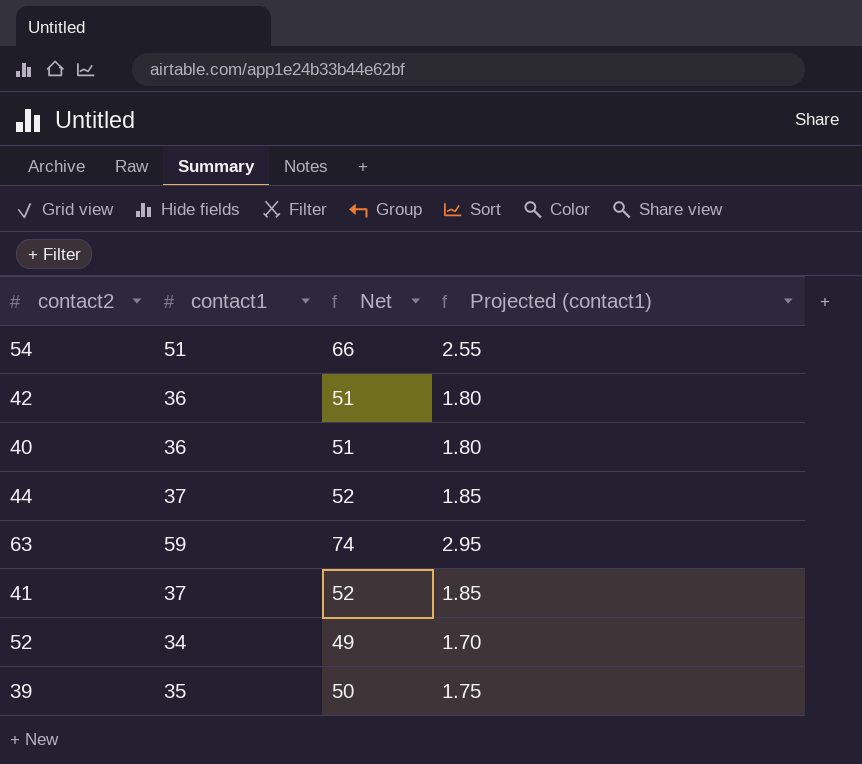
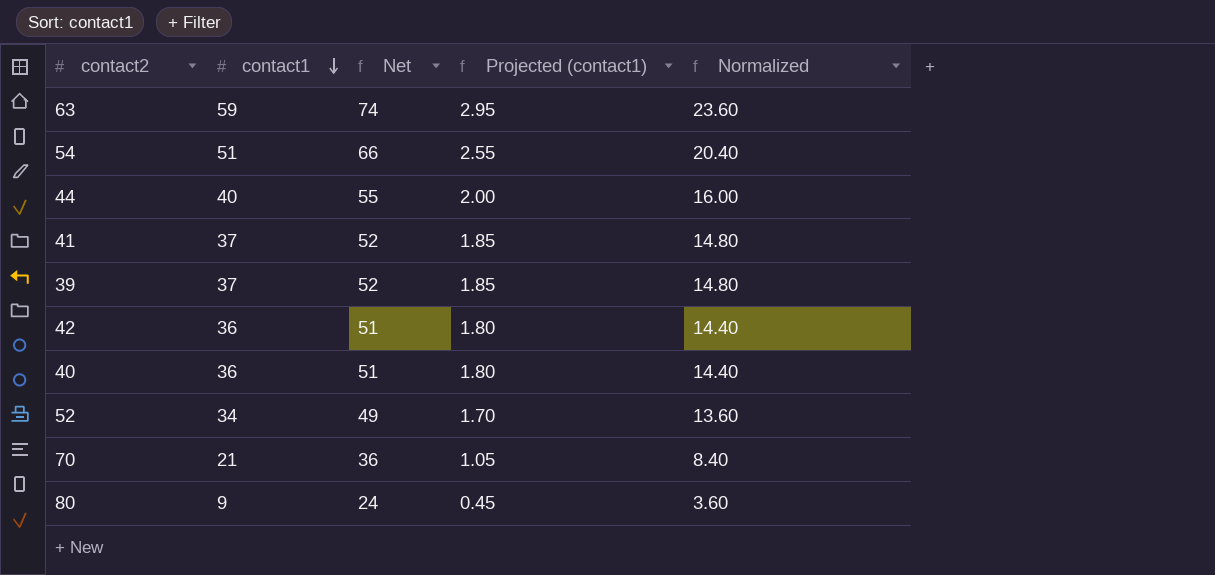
row order: none -> contact1 descending
column Normalized | formula: none -> [contact1] * 0.4
44 | contact1: 37 -> 40
44 | Net: 52 -> 55
44 | Projected (contact1): 1.85 -> 2.00
39 | contact1: 35 -> 37
39 | Net: 50 -> 52
39 | Projected (contact1): 1.75 -> 1.85
row 70: none -> 21 | 36 | 1.05 | 8.40
row 80: none -> 9 | 24 | 0.45 | 3.60

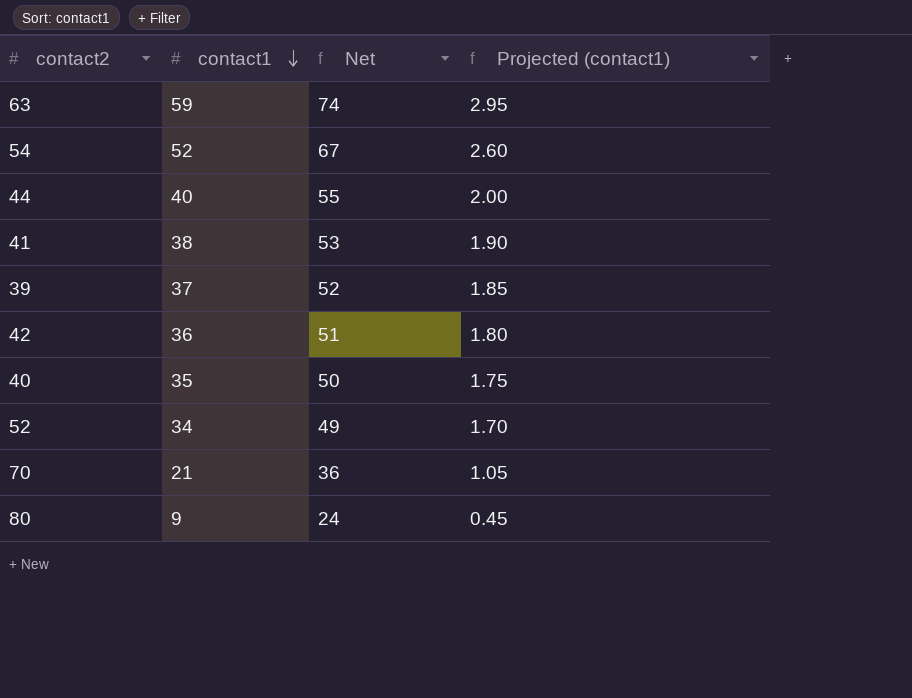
column Normalized | formula: [contact1] * 0.4 -> none
54 | contact1: 51 -> 52
54 | Net: 66 -> 67
54 | Projected (contact1): 2.55 -> 2.60
41 | contact1: 37 -> 38
41 | Net: 52 -> 53
41 | Projected (contact1): 1.85 -> 1.90
40 | contact1: 36 -> 35
40 | Net: 51 -> 50
40 | Projected (contact1): 1.80 -> 1.75

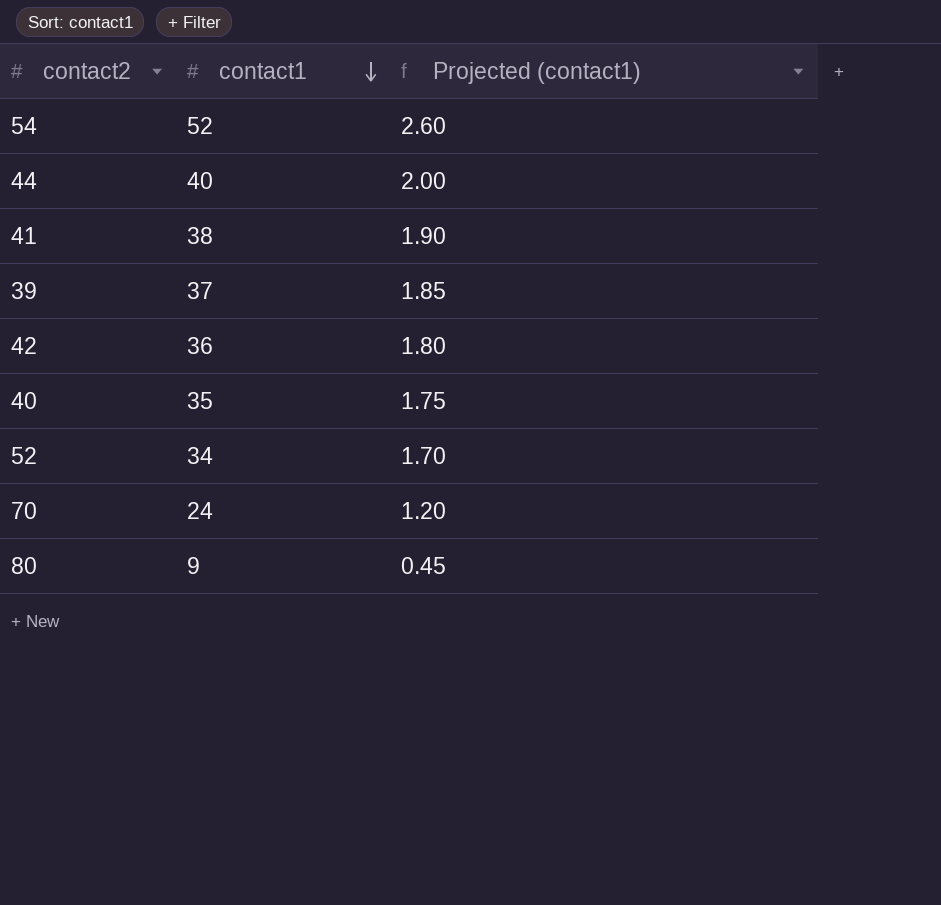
column Net | formula: [contact1] + 15 -> none
row 63: 59 | 74 | 2.95 -> none
70 | contact1: 21 -> 24
70 | Projected (contact1): 1.05 -> 1.20

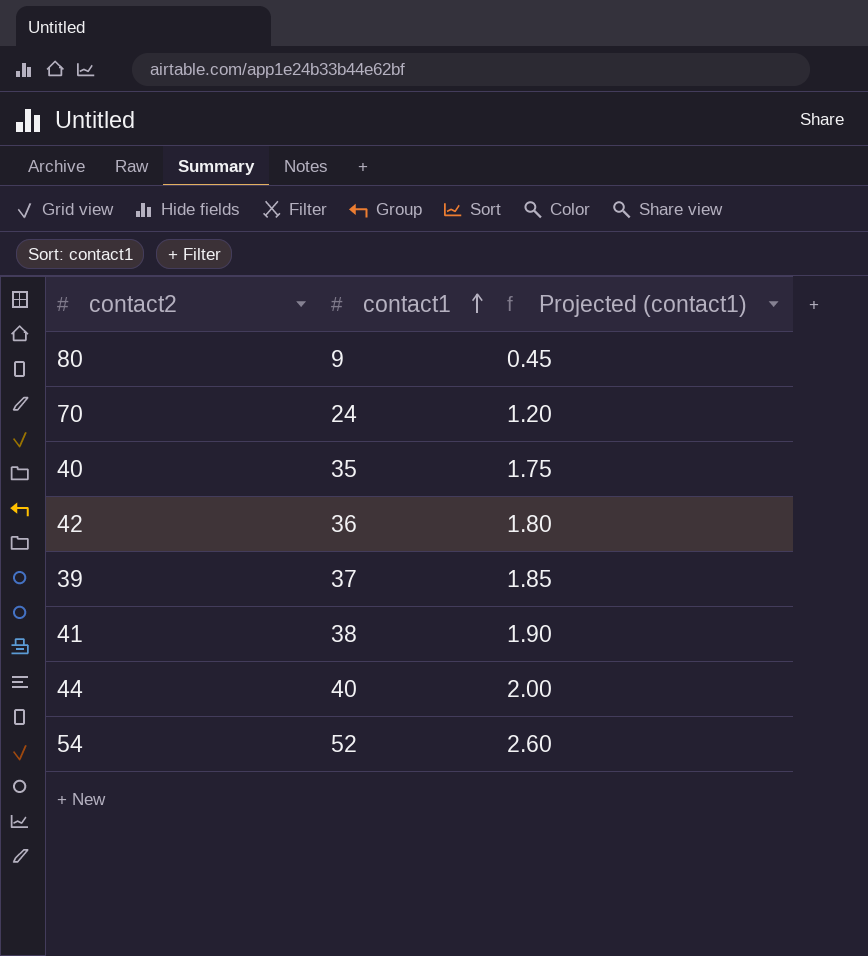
row order: contact1 descending -> contact1 ascending
row 52: 34 | 1.70 -> none

